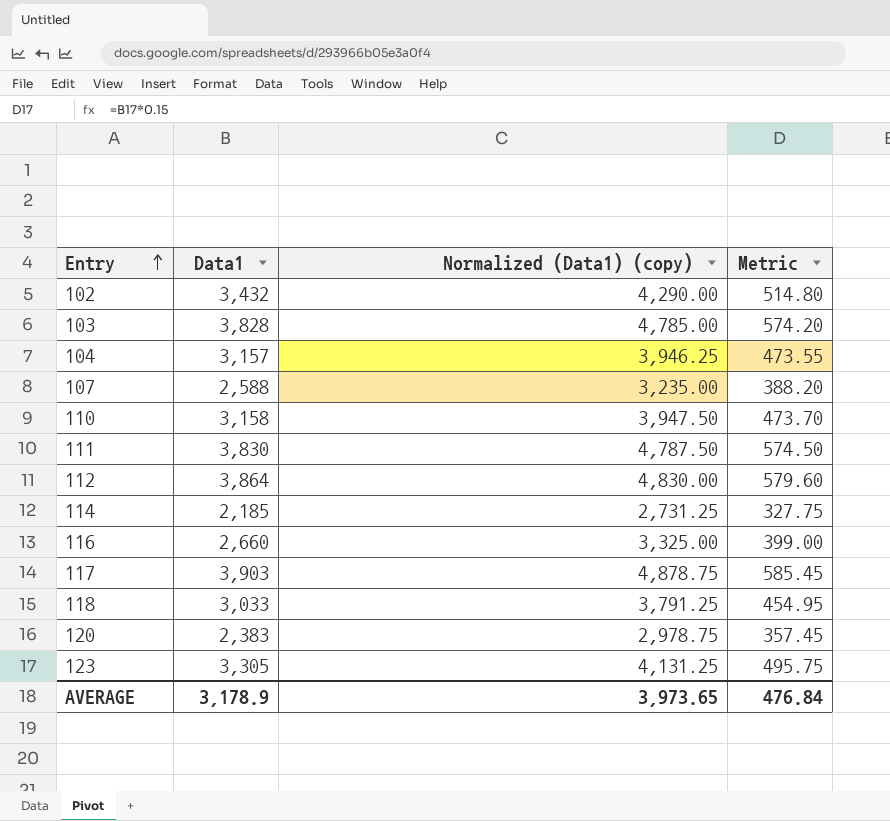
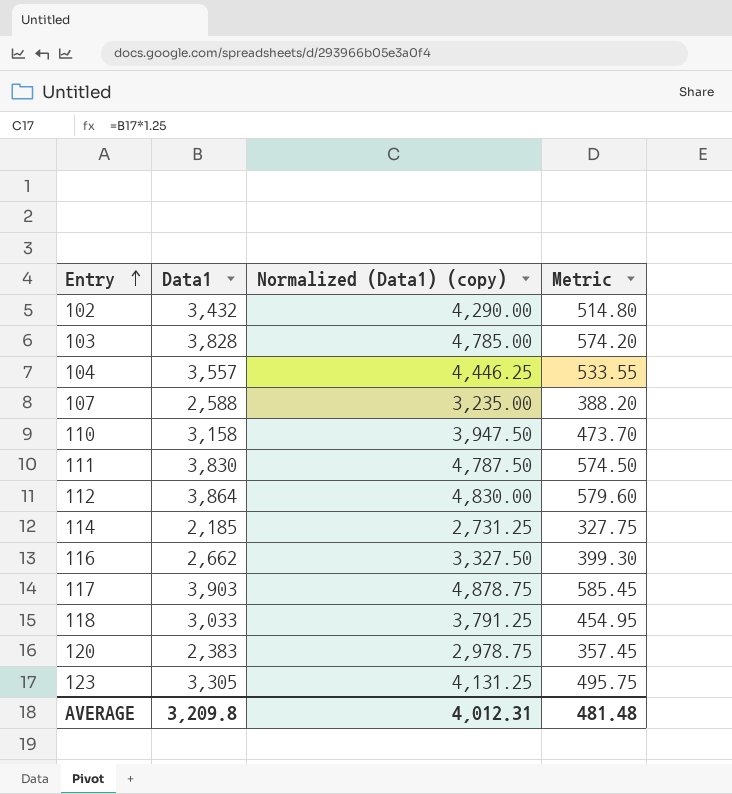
104 | Data1: 3,157 -> 3,557
104 | Normalized (Data1) (copy): 3,946.25 -> 4,446.25
104 | Metric: 473.55 -> 533.55
116 | Data1: 2,660 -> 2,662
116 | Normalized (Data1) (copy): 3,325.00 -> 3,327.50
116 | Metric: 399.00 -> 399.30
AVERAGE | Data1: 3,178.9 -> 3,209.8
AVERAGE | Normalized (Data1) (copy): 3,973.65 -> 4,012.31
AVERAGE | Metric: 476.84 -> 481.48

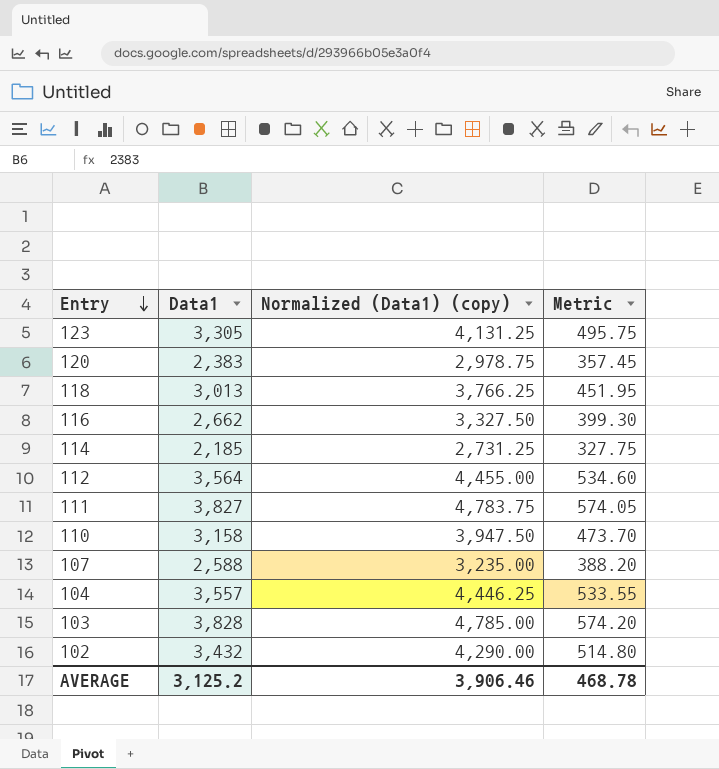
row order: Entry ascending -> Entry descending
row 117: 3,903 | 4,878.75 | 585.45 -> none
118 | Data1: 3,033 -> 3,013
118 | Normalized (Data1) (copy): 3,791.25 -> 3,766.25
118 | Metric: 454.95 -> 451.95
112 | Data1: 3,864 -> 3,564
112 | Normalized (Data1) (copy): 4,830.00 -> 4,455.00
112 | Metric: 579.60 -> 534.60
111 | Data1: 3,830 -> 3,827
111 | Normalized (Data1) (copy): 4,787.50 -> 4,783.75
111 | Metric: 574.50 -> 574.05
AVERAGE | Data1: 3,209.8 -> 3,125.2
AVERAGE | Normalized (Data1) (copy): 4,012.31 -> 3,906.46
AVERAGE | Metric: 481.48 -> 468.78

